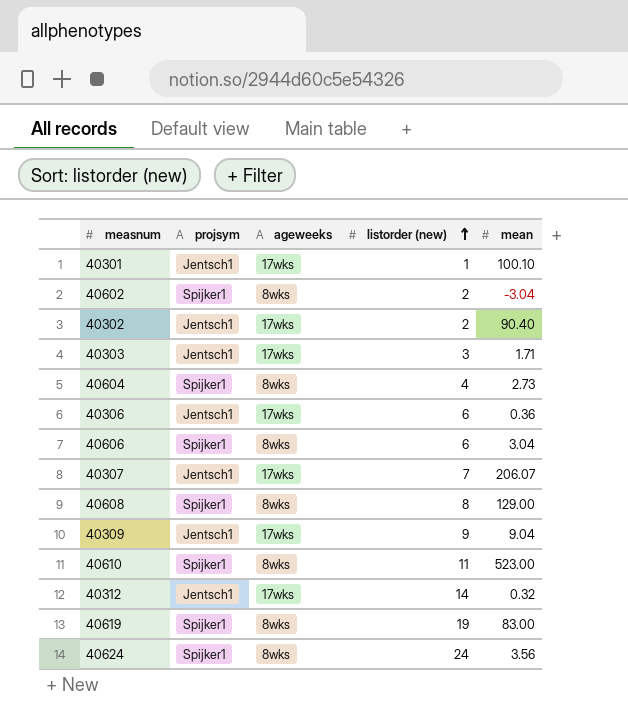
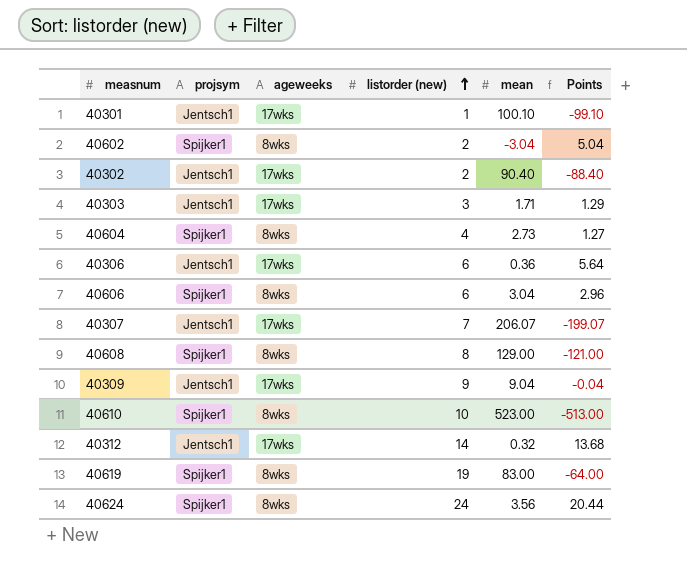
column Points | formula: none -> [listorder (new)] - [mean]
40610 | listorder (new): 11 -> 10

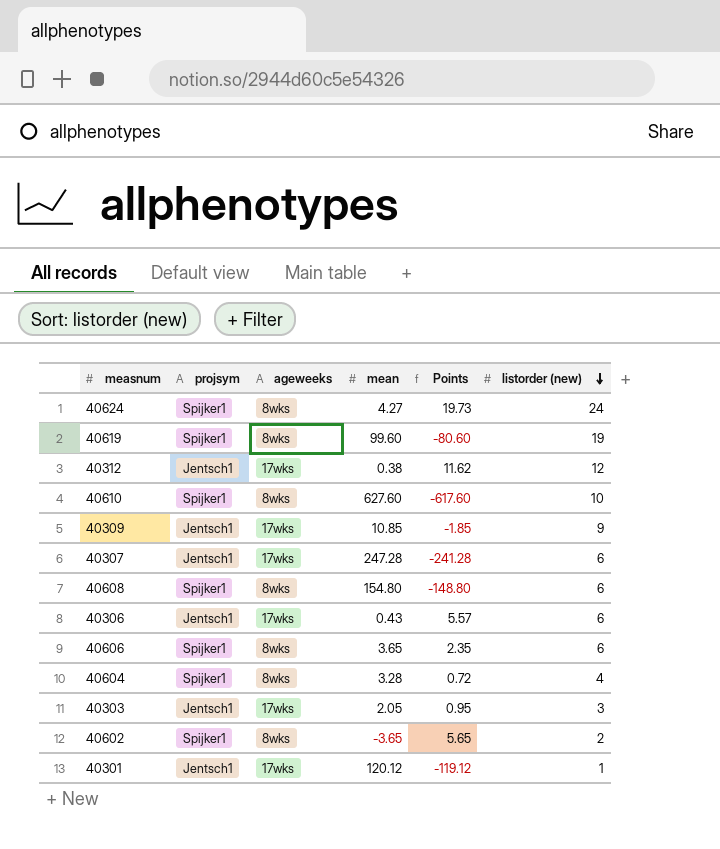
row order: listorder (new) ascending -> listorder (new) descending
column listorder (new) | position: 4 -> 6
row 40302: Jentsch1 | 17wks | 2 | 90.40 | -88.40 -> none
40624 | mean: 3.56 -> 4.27
40624 | Points: 20.44 -> 19.73
40619 | mean: 83.00 -> 99.60
40619 | Points: -64.00 -> -80.60
40312 | mean: 0.32 -> 0.38
40312 | Points: 13.68 -> 11.62
40312 | listorder (new): 14 -> 12
40610 | mean: 523.00 -> 627.60
40610 | Points: -513.00 -> -617.60
40309 | mean: 9.04 -> 10.85
40309 | Points: -0.04 -> -1.85
40307 | mean: 206.07 -> 247.28
40307 | Points: -199.07 -> -241.28
40307 | listorder (new): 7 -> 6
40608 | mean: 129.00 -> 154.80
40608 | Points: -121.00 -> -148.80
40608 | listorder (new): 8 -> 6
40306 | mean: 0.36 -> 0.43
40306 | Points: 5.64 -> 5.57
40606 | mean: 3.04 -> 3.65
40606 | Points: 2.96 -> 2.35
40604 | mean: 2.73 -> 3.28
40604 | Points: 1.27 -> 0.72
40303 | mean: 1.71 -> 2.05
40303 | Points: 1.29 -> 0.95
40602 | mean: -3.04 -> -3.65
40602 | Points: 5.04 -> 5.65
40301 | mean: 100.10 -> 120.12
40301 | Points: -99.10 -> -119.12

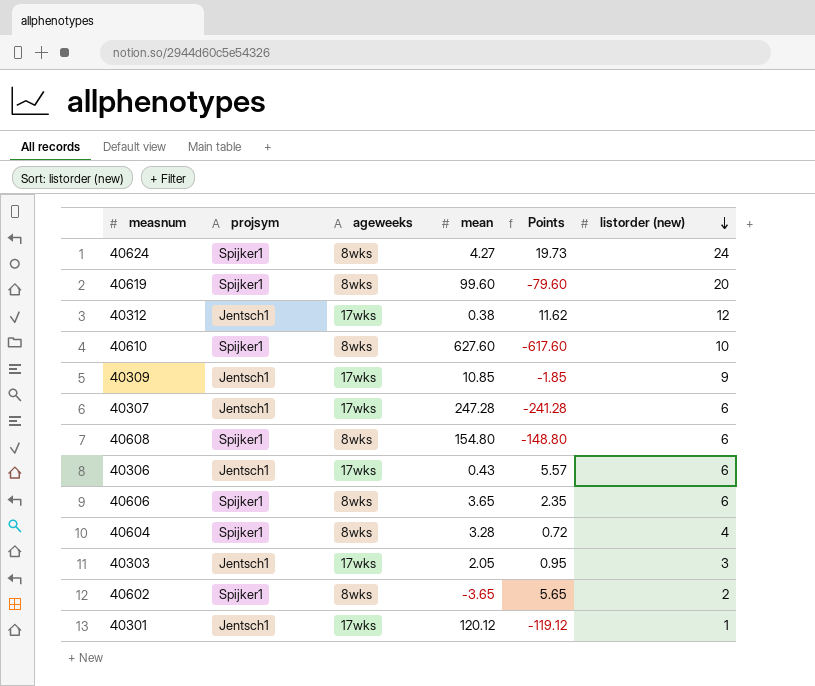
40619 | Points: -80.60 -> -79.60
40619 | listorder (new): 19 -> 20

